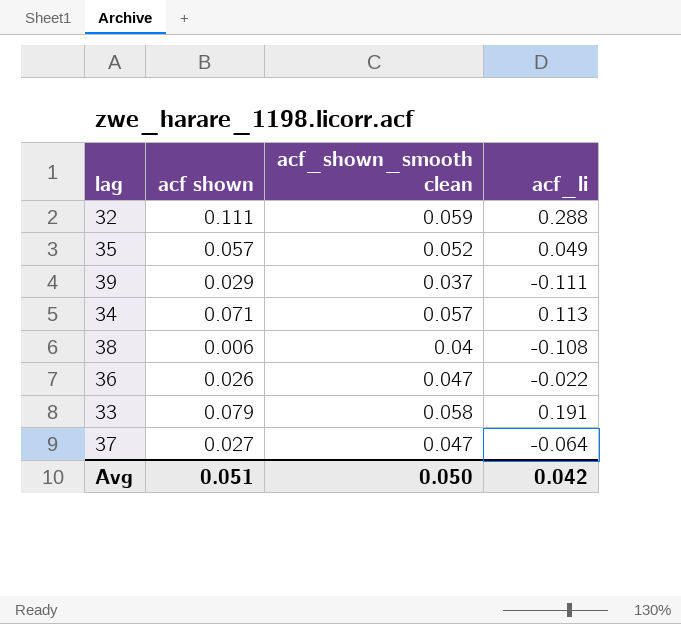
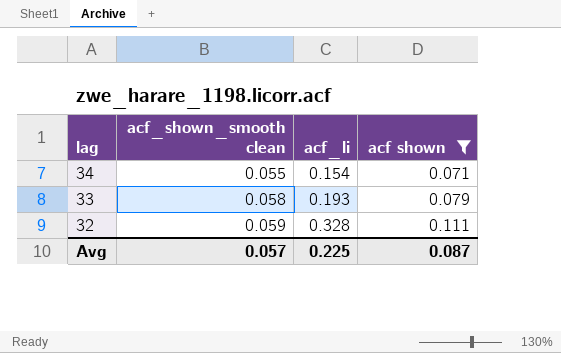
filter: none -> acf shown >= 0.071
row order: none -> lag descending
column acf shown | position: 2 -> 4
34 | acf_shown_smooth clean: 0.057 -> 0.055
34 | acf_li: 0.113 -> 0.154
33 | acf_li: 0.191 -> 0.193
32 | acf_li: 0.288 -> 0.328
Avg | acf_shown_smooth clean: 0.050 -> 0.057
Avg | acf_li: 0.042 -> 0.225
Avg | acf shown: 0.051 -> 0.087

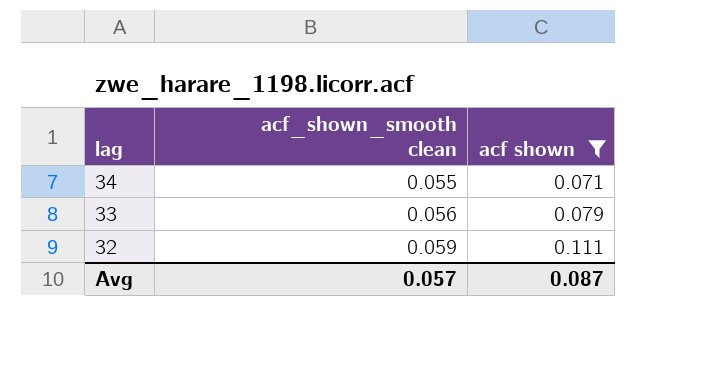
column acf_li | position: 3 -> none
33 | acf_shown_smooth clean: 0.058 -> 0.056

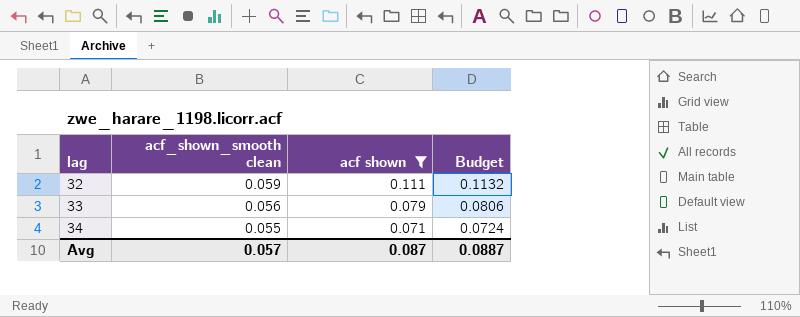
row order: lag descending -> lag ascending
column Budget | formula: none -> [acf shown] * 1.02

